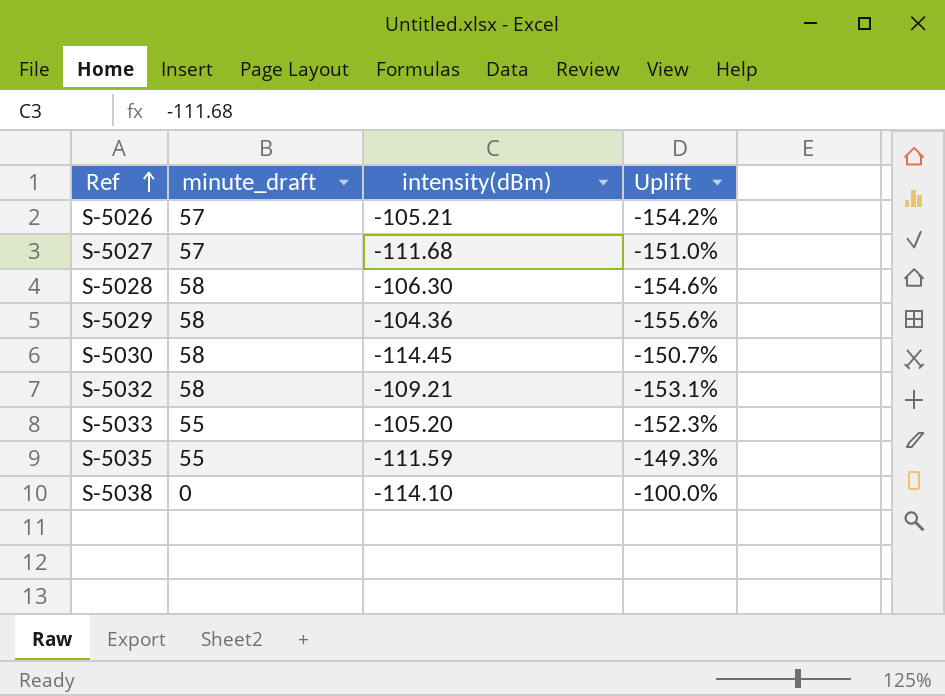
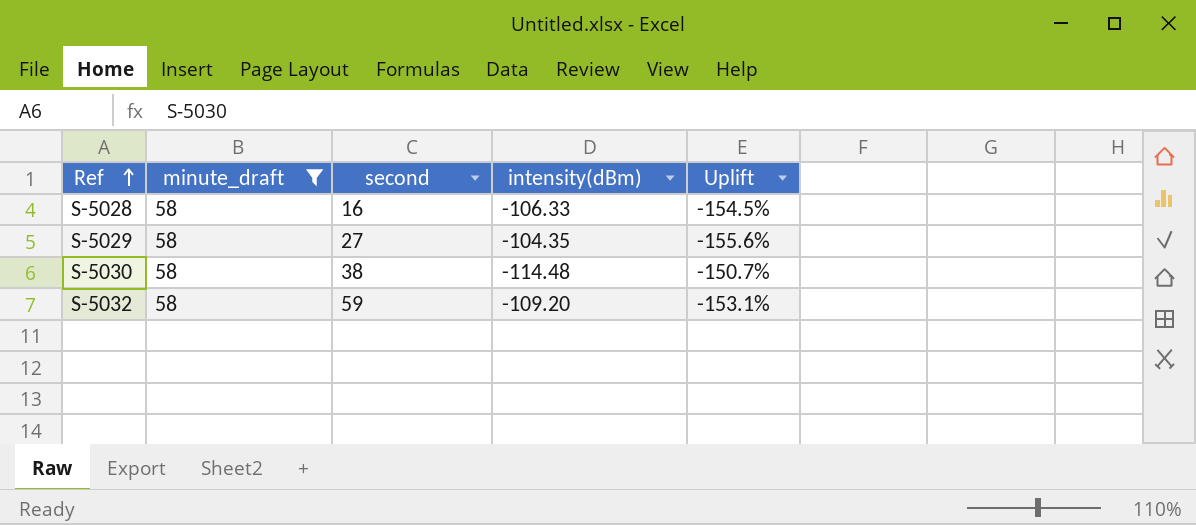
filter: none -> minute_draft = 58
column second | position: none -> 3
S-5028 | intensity(dBm): -106.30 -> -106.33
S-5028 | Uplift: -154.6% -> -154.5%
S-5029 | intensity(dBm): -104.36 -> -104.35
S-5030 | intensity(dBm): -114.45 -> -114.48
S-5032 | intensity(dBm): -109.21 -> -109.20

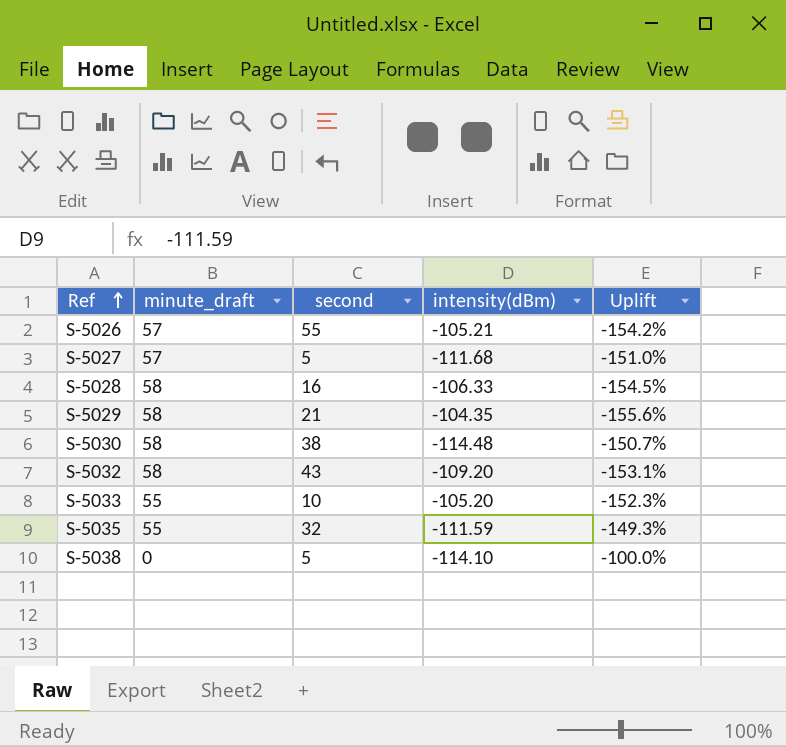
filter: minute_draft = 58 -> none
S-5029 | second: 27 -> 21
S-5032 | second: 59 -> 43

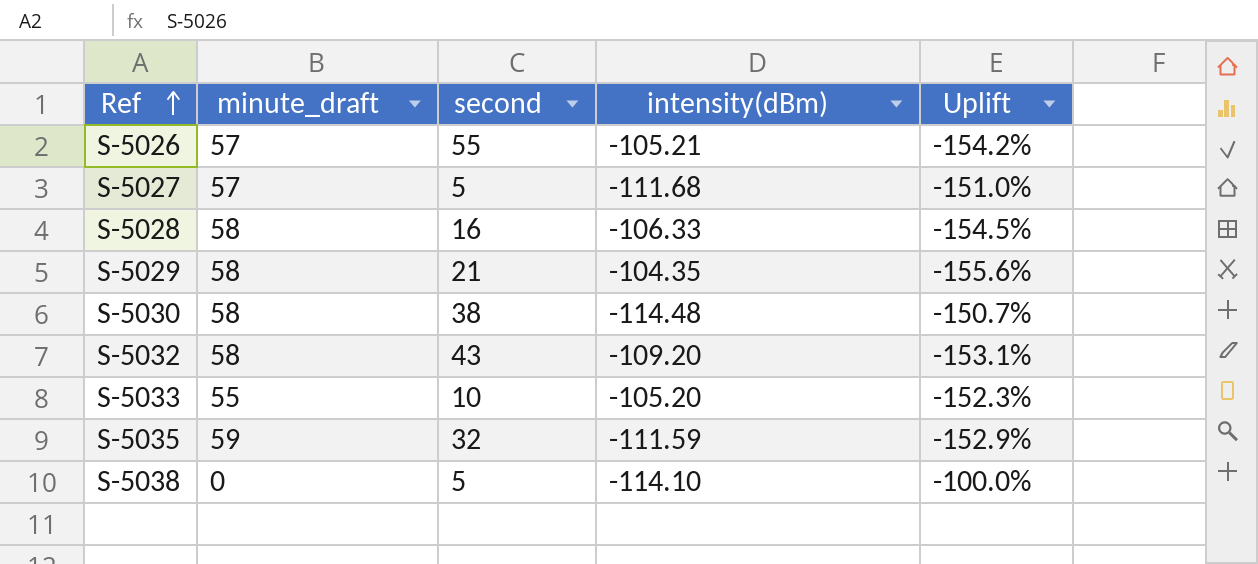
S-5035 | minute_draft: 55 -> 59
S-5035 | Uplift: -149.3% -> -152.9%

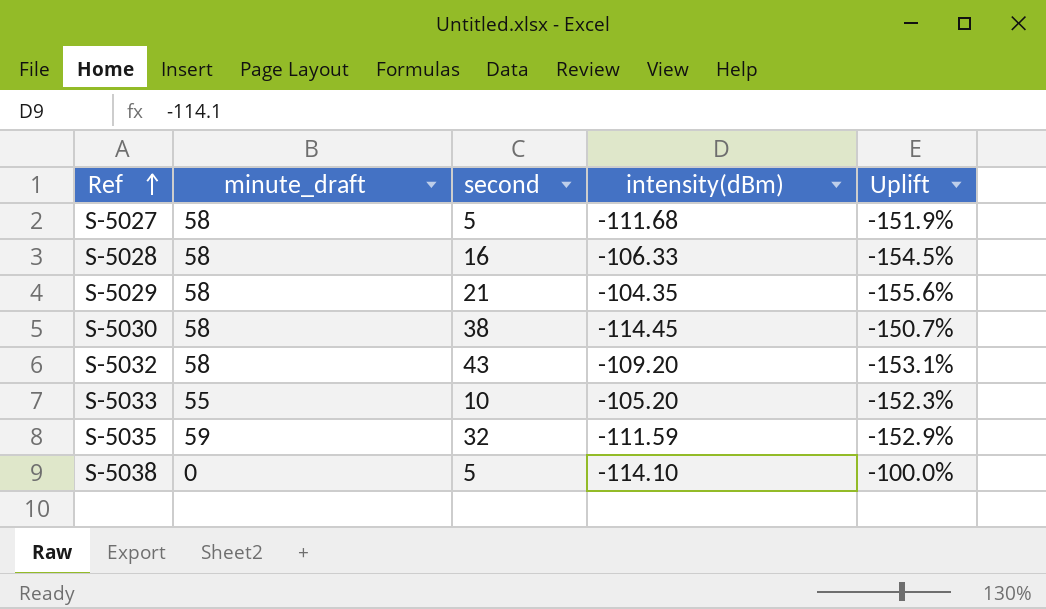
row S-5026: 57 | 55 | -105.21 | -154.2% -> none
S-5027 | minute_draft: 57 -> 58
S-5027 | Uplift: -151.0% -> -151.9%
S-5030 | intensity(dBm): -114.48 -> -114.45

